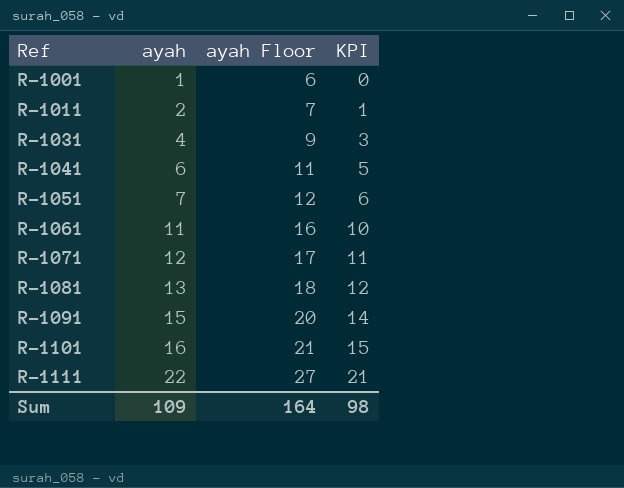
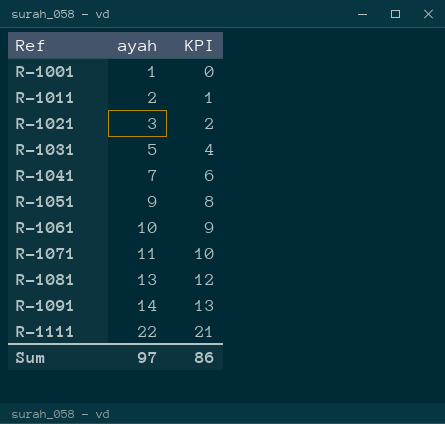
column ayah Floor | formula: [ayah] + 5 -> none
row R-1101: 16 | 21 | 15 -> none
row R-1021: none -> 3 | 2
R-1031 | ayah: 4 -> 5
R-1031 | KPI: 3 -> 4
R-1041 | ayah: 6 -> 7
R-1041 | KPI: 5 -> 6
R-1051 | ayah: 7 -> 9
R-1051 | KPI: 6 -> 8
R-1061 | ayah: 11 -> 10
R-1061 | KPI: 10 -> 9
R-1071 | ayah: 12 -> 11
R-1071 | KPI: 11 -> 10
R-1091 | ayah: 15 -> 14
R-1091 | KPI: 14 -> 13
Sum | ayah: 109 -> 97
Sum | KPI: 98 -> 86

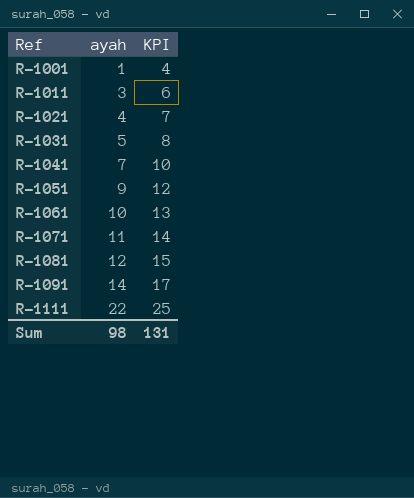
column KPI | formula: [ayah] - 1 -> [ayah] + 3
R-1011 | ayah: 2 -> 3
R-1021 | ayah: 3 -> 4
R-1081 | ayah: 13 -> 12
Sum | ayah: 97 -> 98
Sum | KPI: 86 -> 131

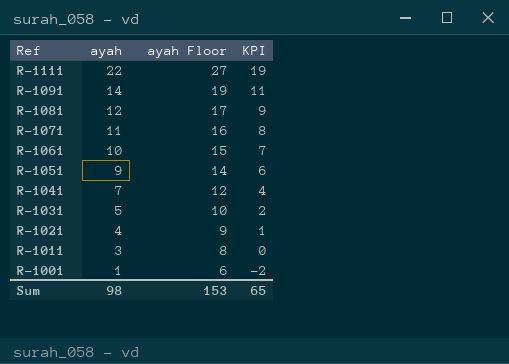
row order: Ref ascending -> Ref descending
column ayah Floor | formula: none -> [ayah] + 5
column KPI | formula: [ayah] + 3 -> [ayah] - 3
Sum | KPI: 131 -> 65

